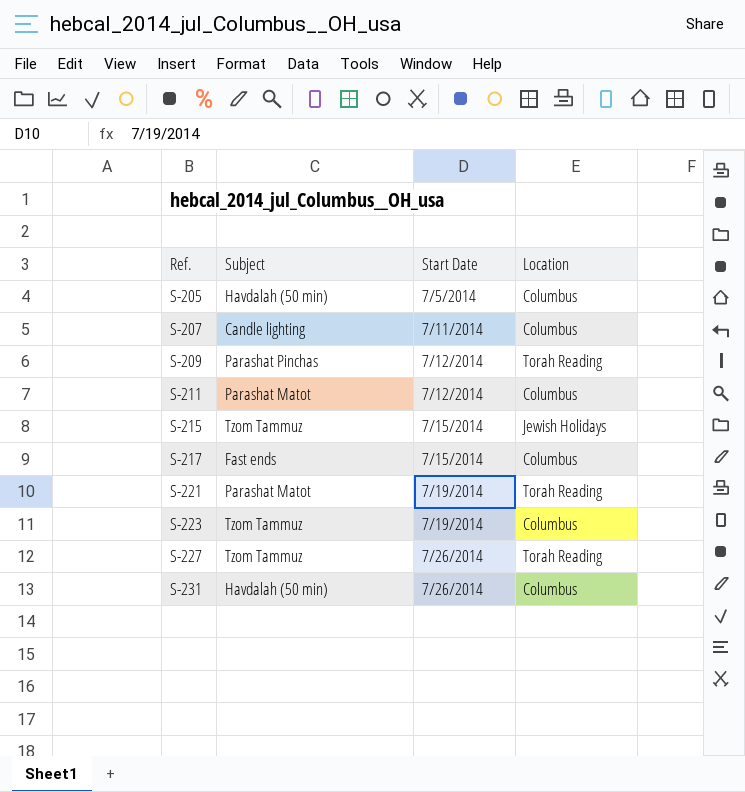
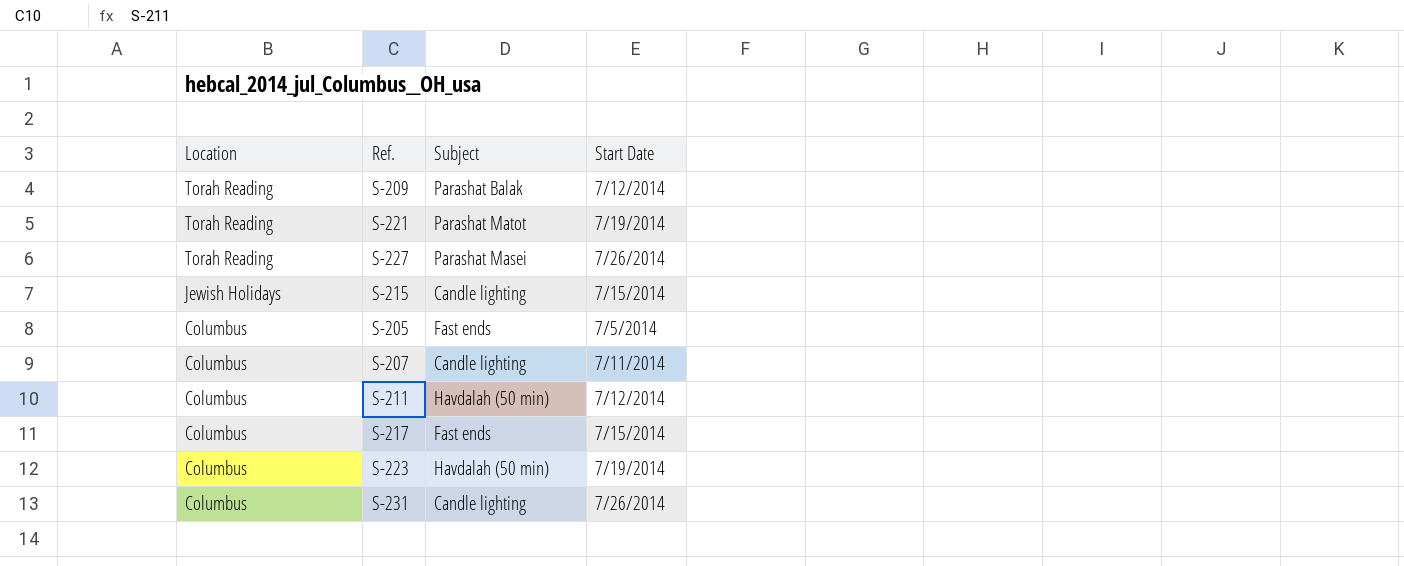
row order: Ref. ascending -> Location descending
column Location | position: 4 -> 1
S-209 | Subject: Parashat Pinchas -> Parashat Balak
S-227 | Subject: Tzom Tammuz -> Parashat Masei
S-215 | Subject: Tzom Tammuz -> Candle lighting
S-205 | Subject: Havdalah (50 min) -> Fast ends
S-211 | Subject: Parashat Matot -> Havdalah (50 min)
S-223 | Subject: Tzom Tammuz -> Havdalah (50 min)
S-231 | Subject: Havdalah (50 min) -> Candle lighting

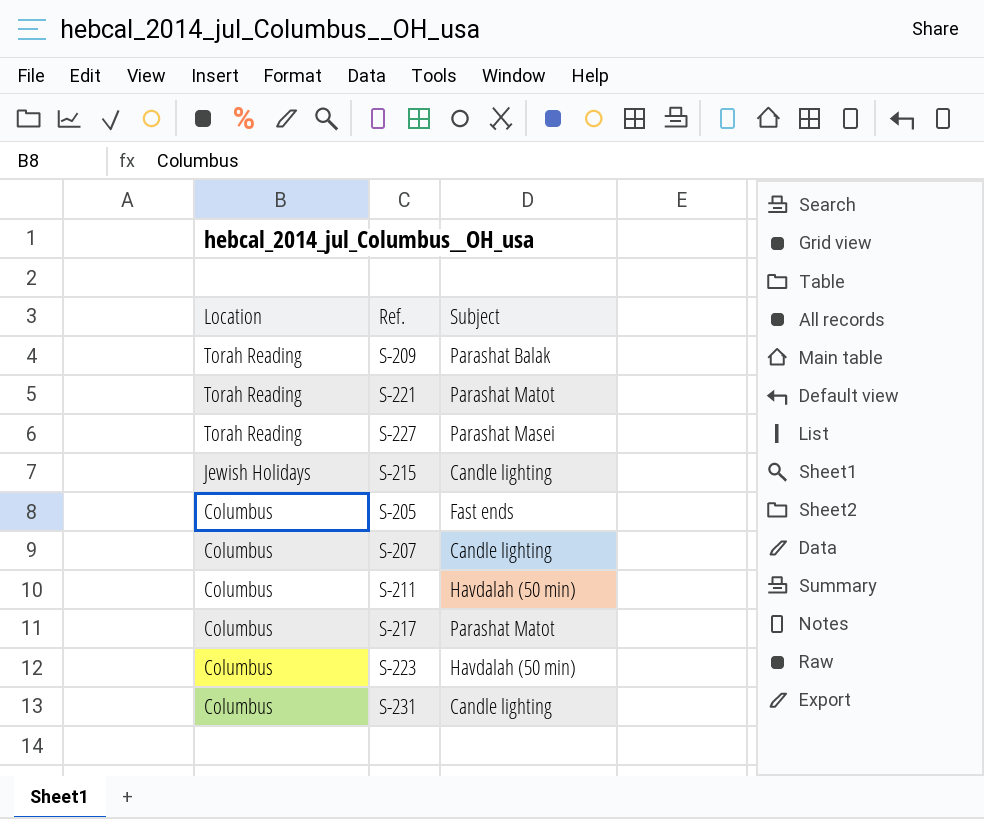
column Start Date | position: 4 -> none
S-217 | Subject: Fast ends -> Parashat Matot

